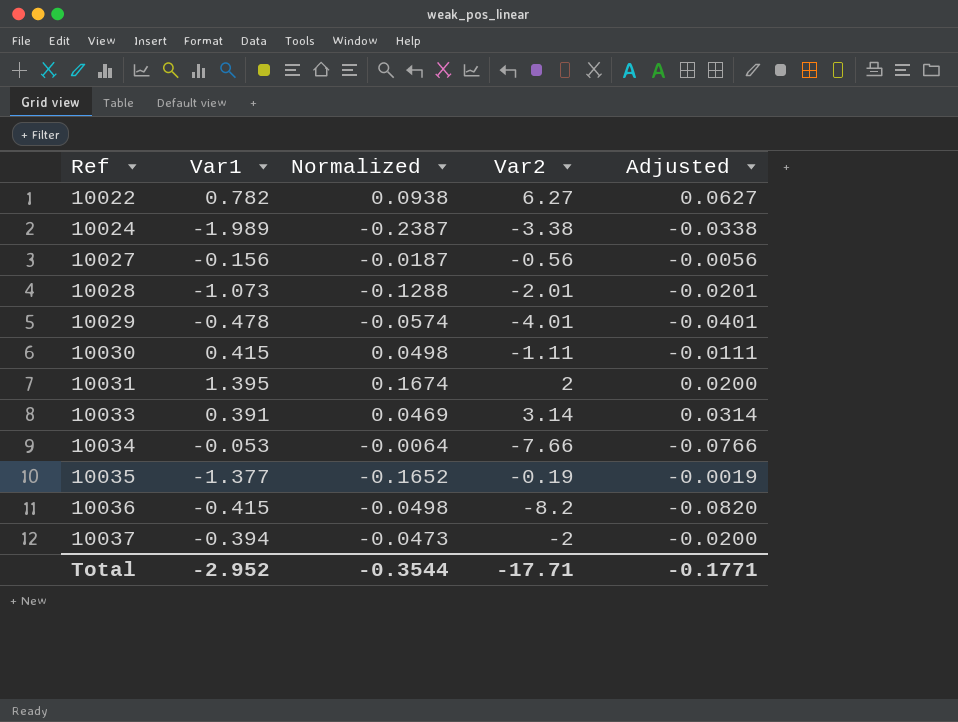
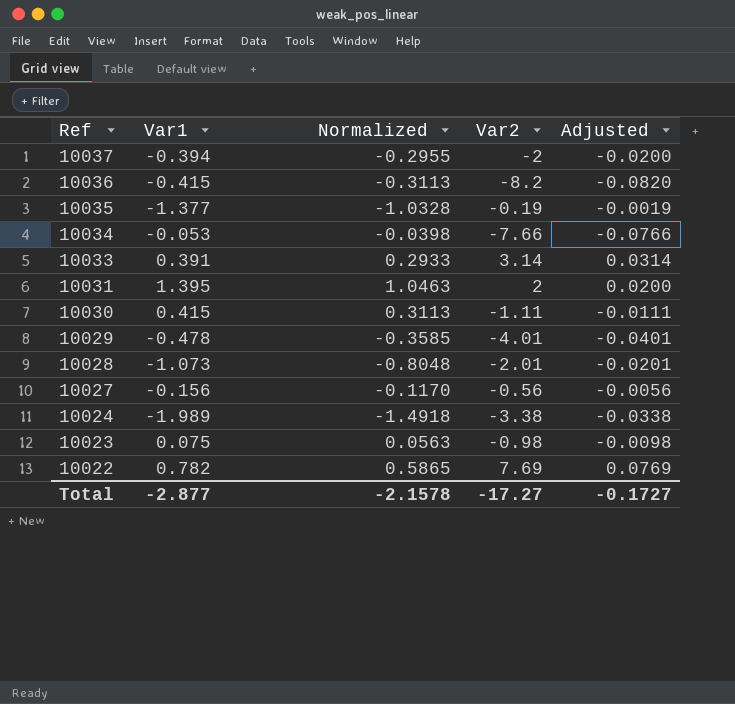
row order: Ref ascending -> Ref descending
column Normalized | formula: [Var1] * 0.12 -> [Var1] * 0.75
row 10023: none -> 0.075 | 0.0563 | -0.98 | -0.0098
10022 | Var2: 6.27 -> 7.69
10022 | Adjusted: 0.0627 -> 0.0769
Total | Var1: -2.952 -> -2.877
Total | Normalized: -0.3544 -> -2.1578
Total | Var2: -17.71 -> -17.27
Total | Adjusted: -0.1771 -> -0.1727

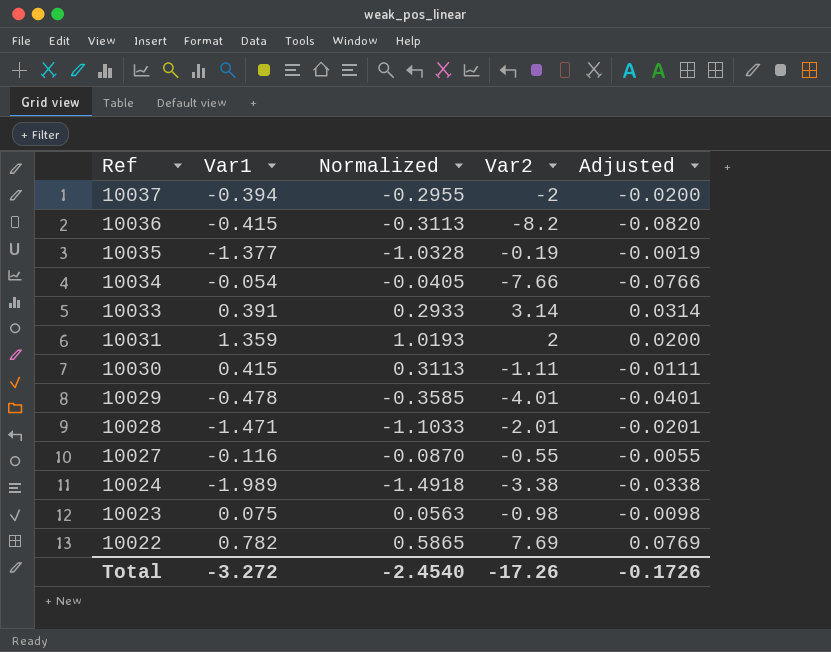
10034 | Var1: -0.053 -> -0.054
10034 | Normalized: -0.0398 -> -0.0405
10031 | Var1: 1.395 -> 1.359
10031 | Normalized: 1.0463 -> 1.0193
10028 | Var1: -1.073 -> -1.471
10028 | Normalized: -0.8048 -> -1.1033
10027 | Var1: -0.156 -> -0.116
10027 | Normalized: -0.1170 -> -0.0870
10027 | Var2: -0.56 -> -0.55
10027 | Adjusted: -0.0056 -> -0.0055
Total | Var1: -2.877 -> -3.272
Total | Normalized: -2.1578 -> -2.4540
Total | Var2: -17.27 -> -17.26
Total | Adjusted: -0.1727 -> -0.1726

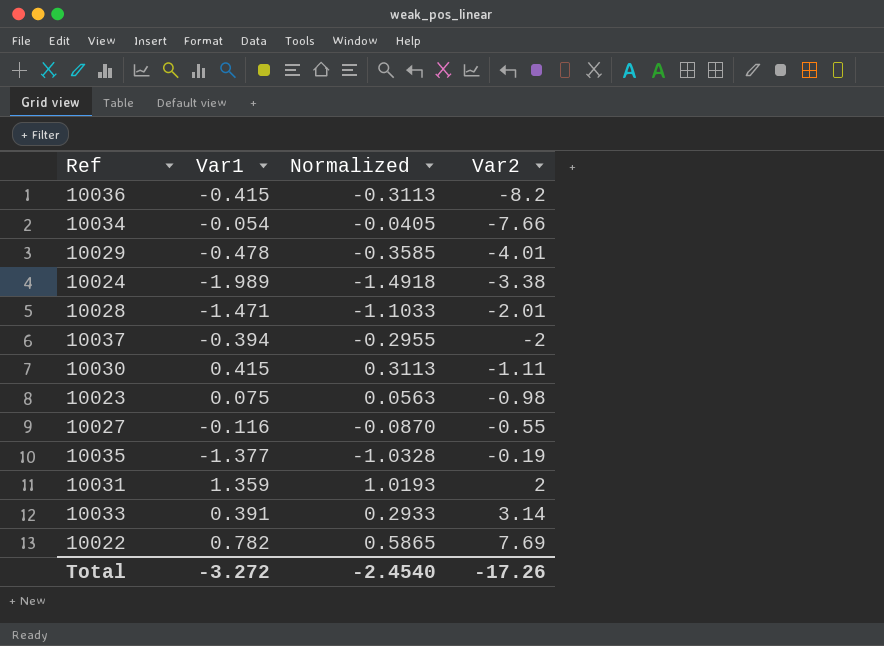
row order: Ref descending -> Var2 ascending
column Adjusted | formula: [Var2] * 0.01 -> none

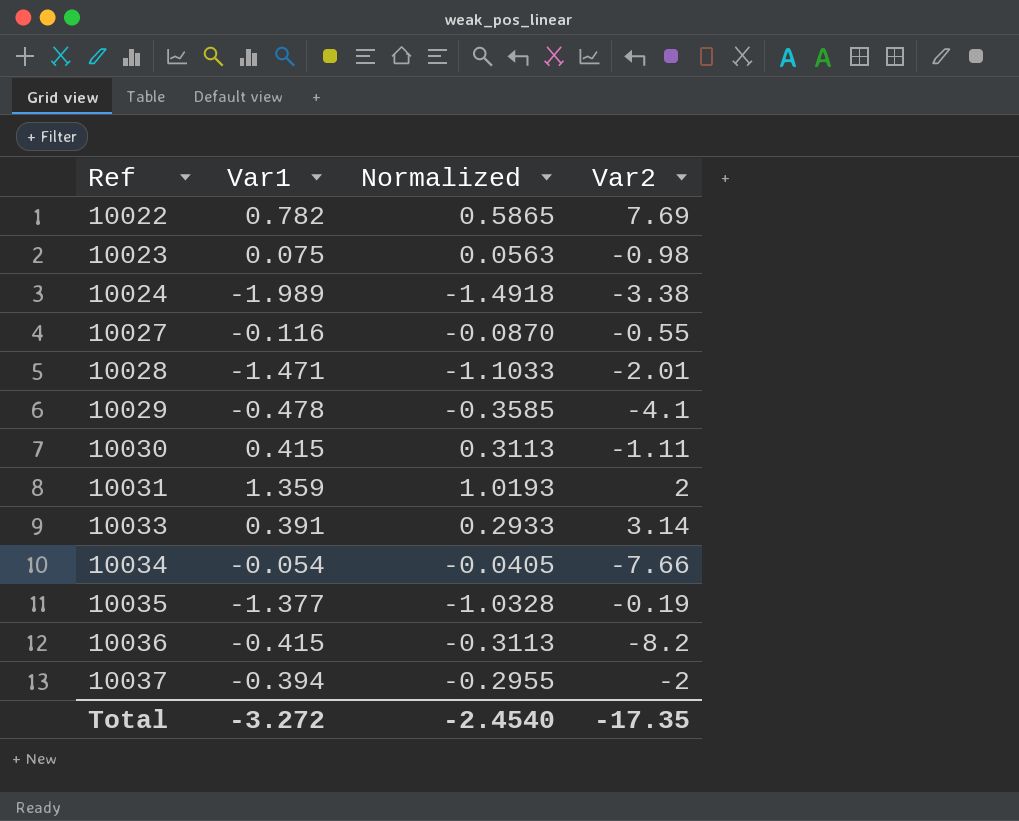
row order: Var2 ascending -> Ref ascending
10029 | Var2: -4.01 -> -4.1
Total | Var2: -17.26 -> -17.35

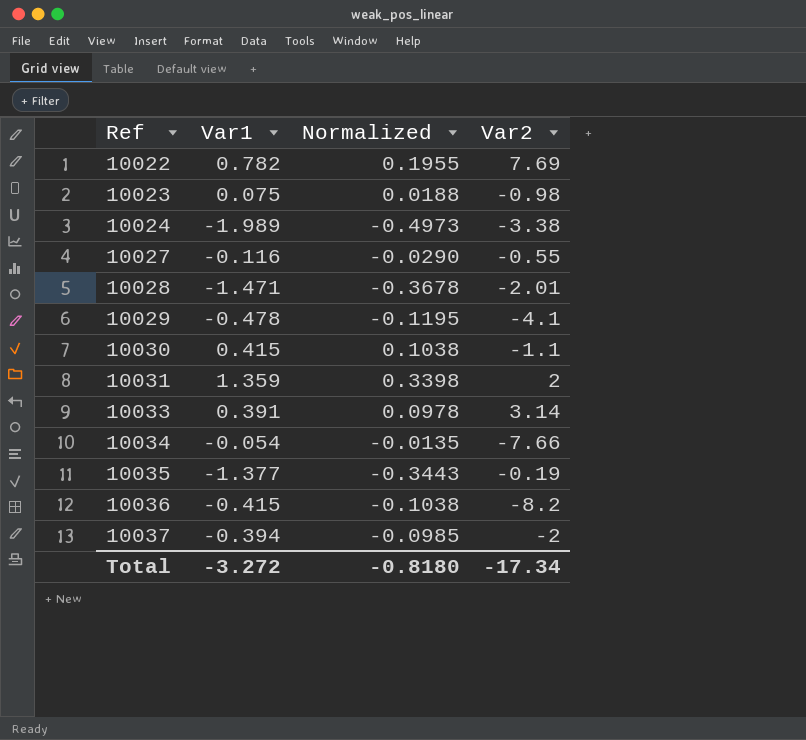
column Normalized | formula: [Var1] * 0.75 -> [Var1] * 0.25
10030 | Var2: -1.11 -> -1.1
Total | Normalized: -2.4540 -> -0.8180
Total | Var2: -17.35 -> -17.34

